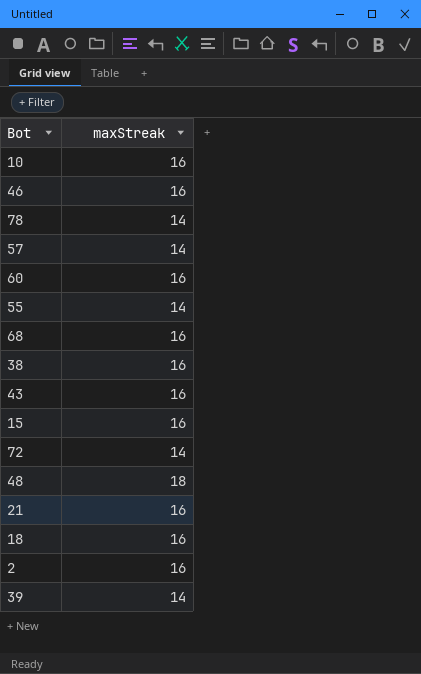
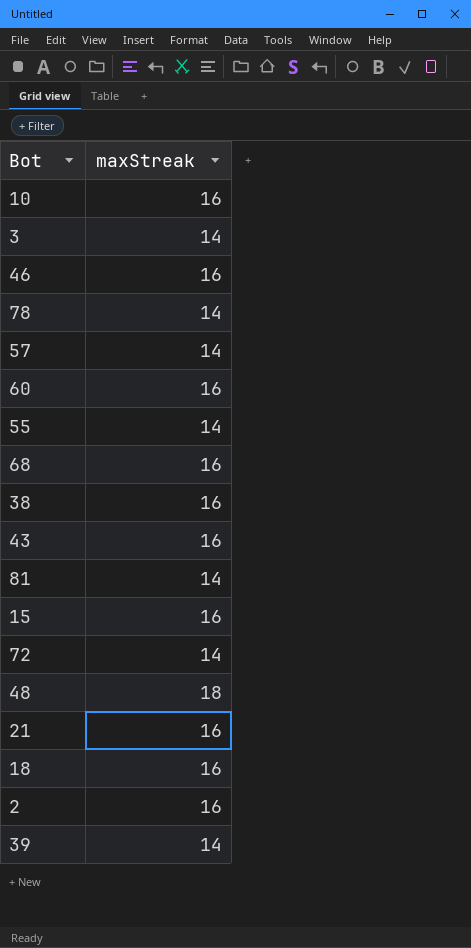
row 3: none -> 14
row 81: none -> 14

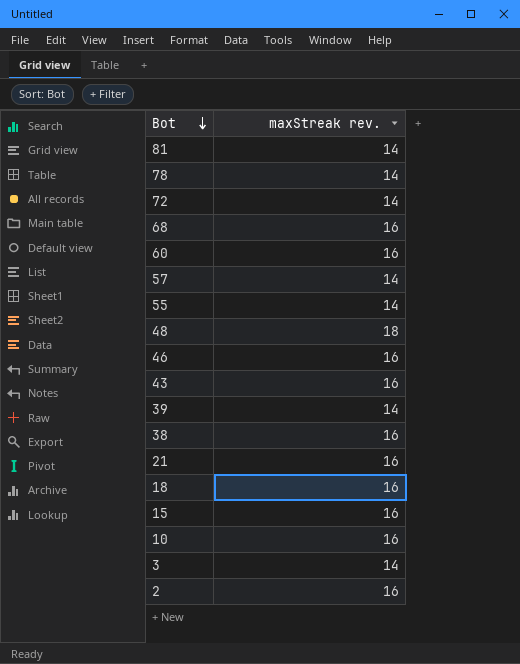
row order: none -> Bot descending
column name: maxStreak -> maxStreak rev.

